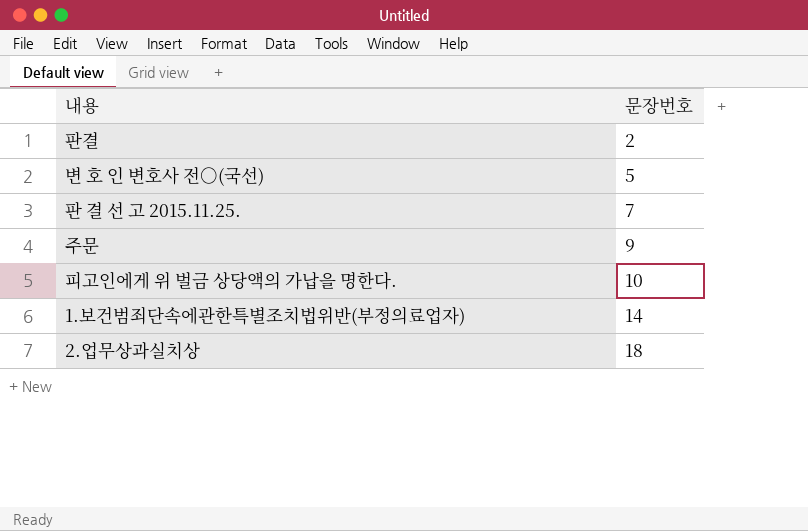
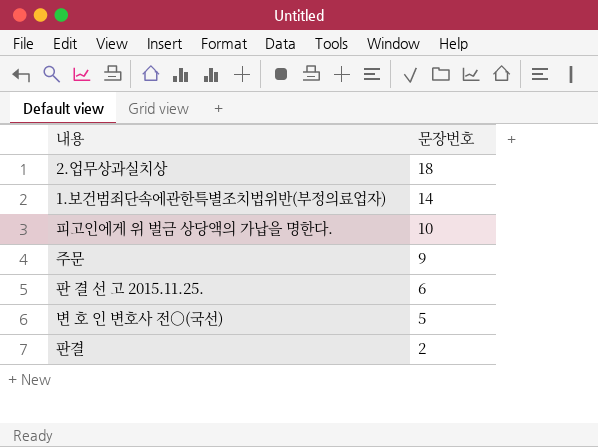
row order: 문장번호 ascending -> 문장번호 descending
판 결 선 고 2015.11.25. | 문장번호: 7 -> 6

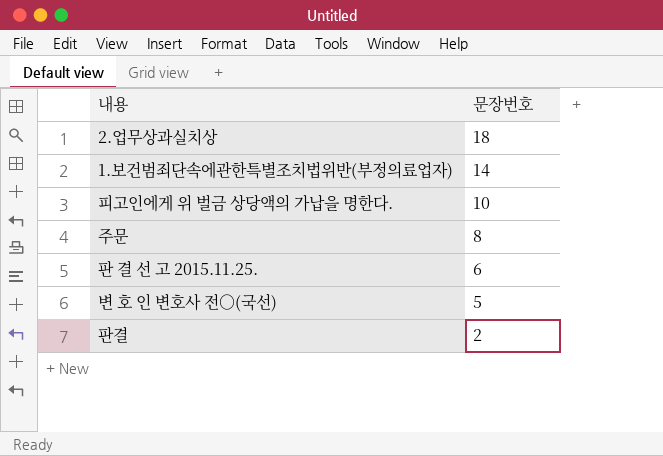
주문 | 문장번호: 9 -> 8

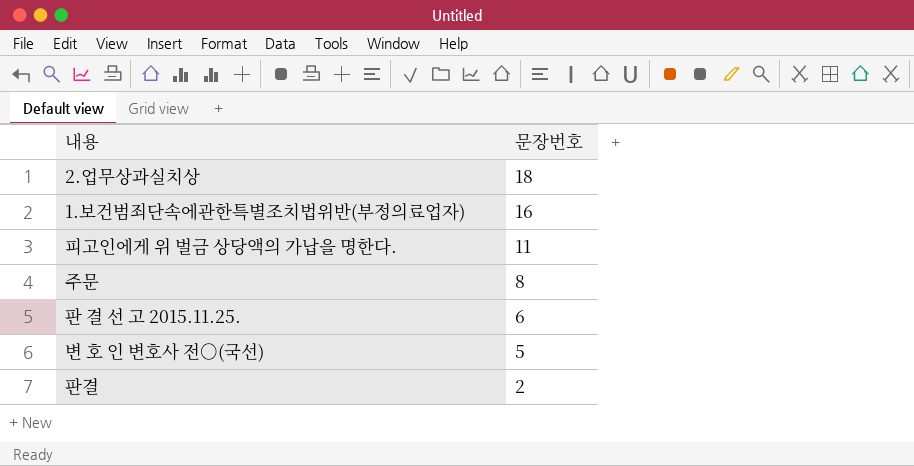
1.보건범죄단속에관한특별조치법위반(부정의료업자) | 문장번호: 14 -> 16
피고인에게 위 벌금 상당액의 가납을 명한다. | 문장번호: 10 -> 11

